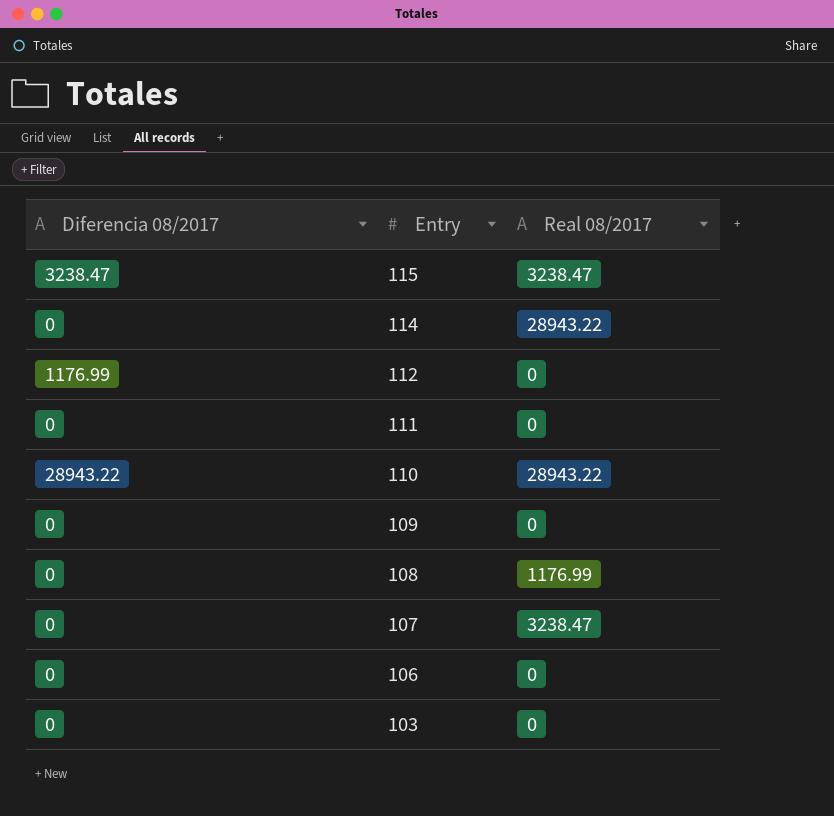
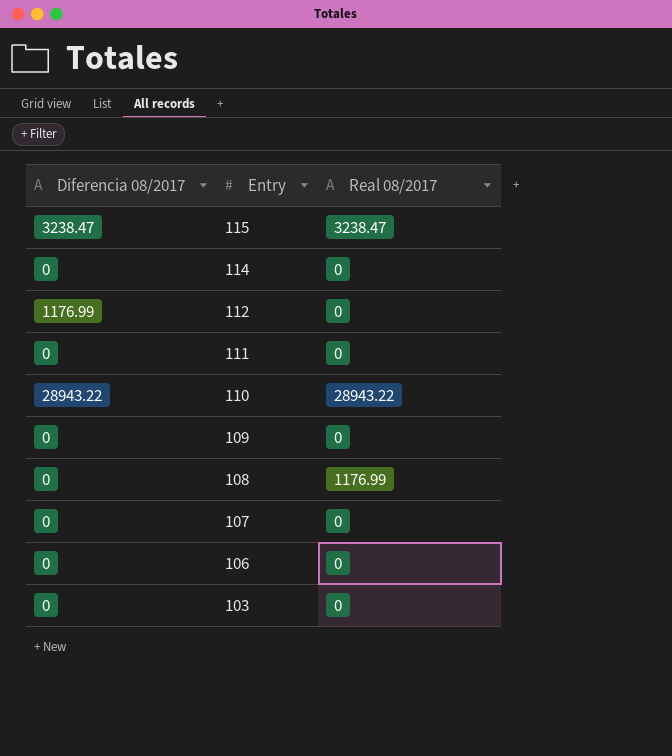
114 | Real 08/2017: 28943.22 -> 0
107 | Real 08/2017: 3238.47 -> 0

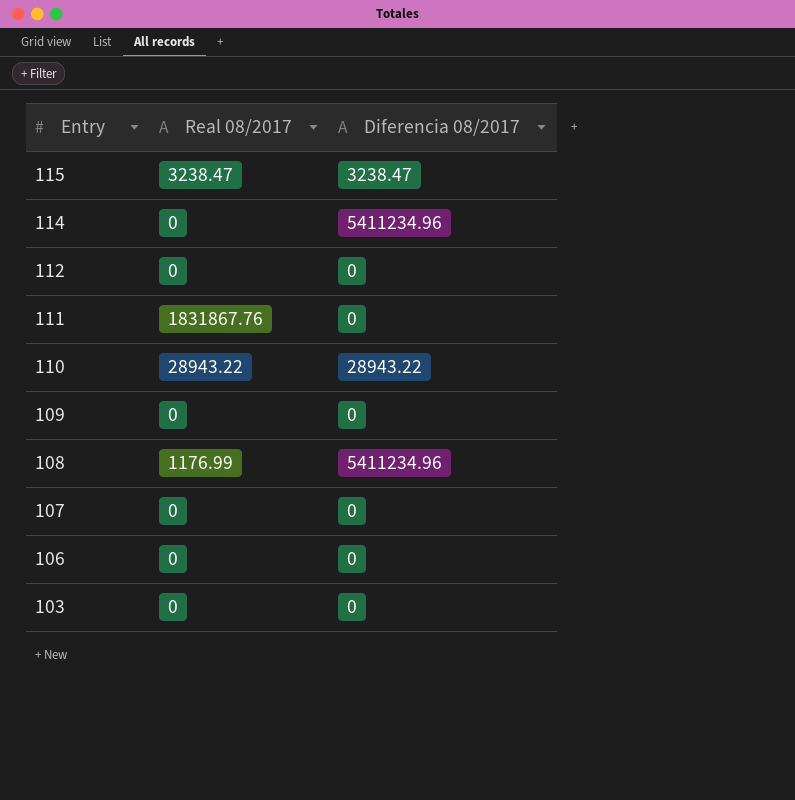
column Diferencia 08/2017 | position: 1 -> 3
114 | Diferencia 08/2017: 0 -> 5411234.96
112 | Diferencia 08/2017: 1176.99 -> 0
111 | Real 08/2017: 0 -> 1831867.76
108 | Diferencia 08/2017: 0 -> 5411234.96

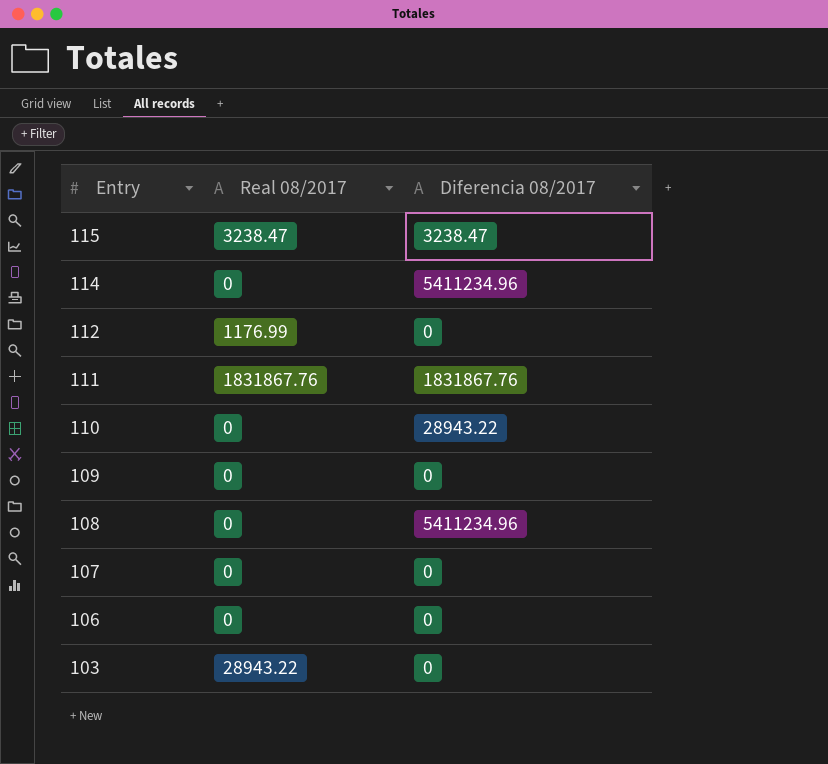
112 | Real 08/2017: 0 -> 1176.99
111 | Diferencia 08/2017: 0 -> 1831867.76
110 | Real 08/2017: 28943.22 -> 0
108 | Real 08/2017: 1176.99 -> 0
103 | Real 08/2017: 0 -> 28943.22

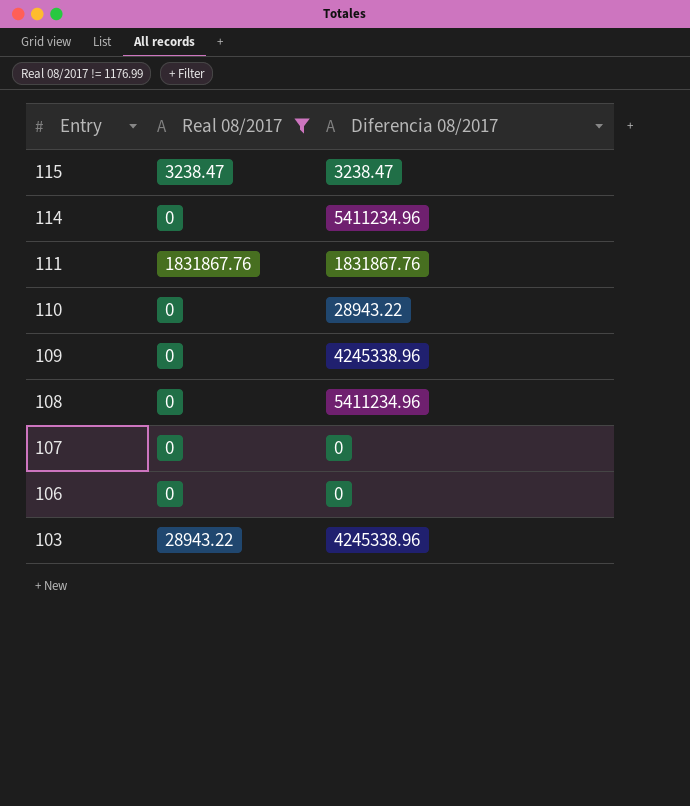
filter: none -> Real 08/2017 != 1176.99
109 | Diferencia 08/2017: 0 -> 4245338.96
103 | Diferencia 08/2017: 0 -> 4245338.96

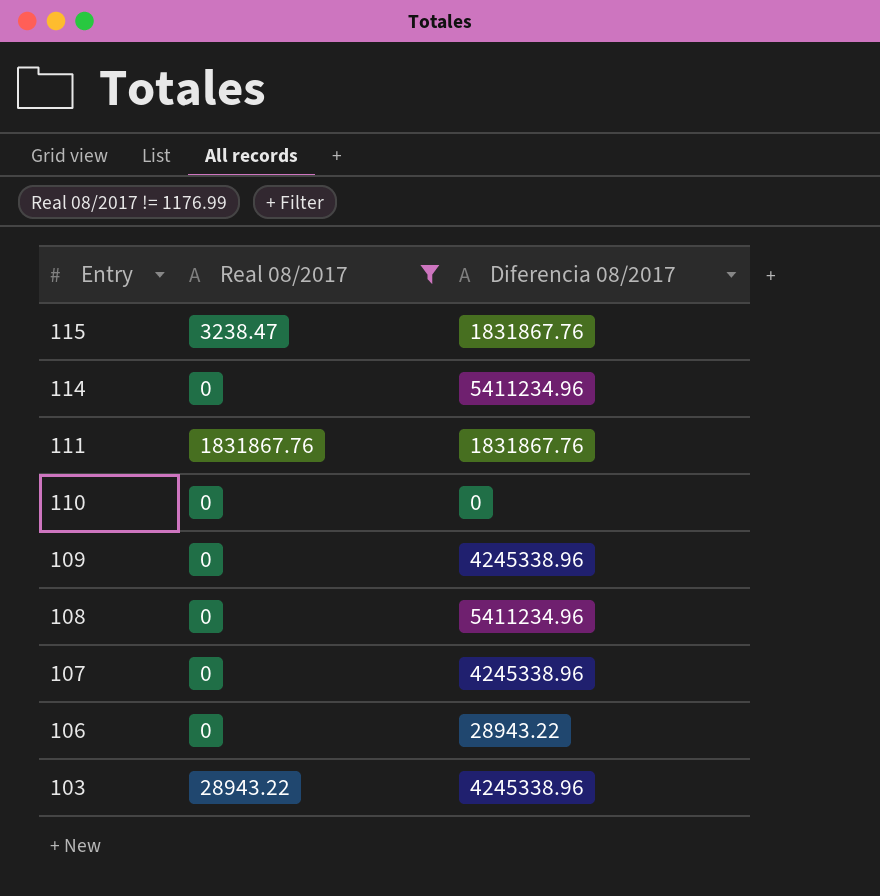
115 | Diferencia 08/2017: 3238.47 -> 1831867.76
110 | Diferencia 08/2017: 28943.22 -> 0
107 | Diferencia 08/2017: 0 -> 4245338.96
106 | Diferencia 08/2017: 0 -> 28943.22

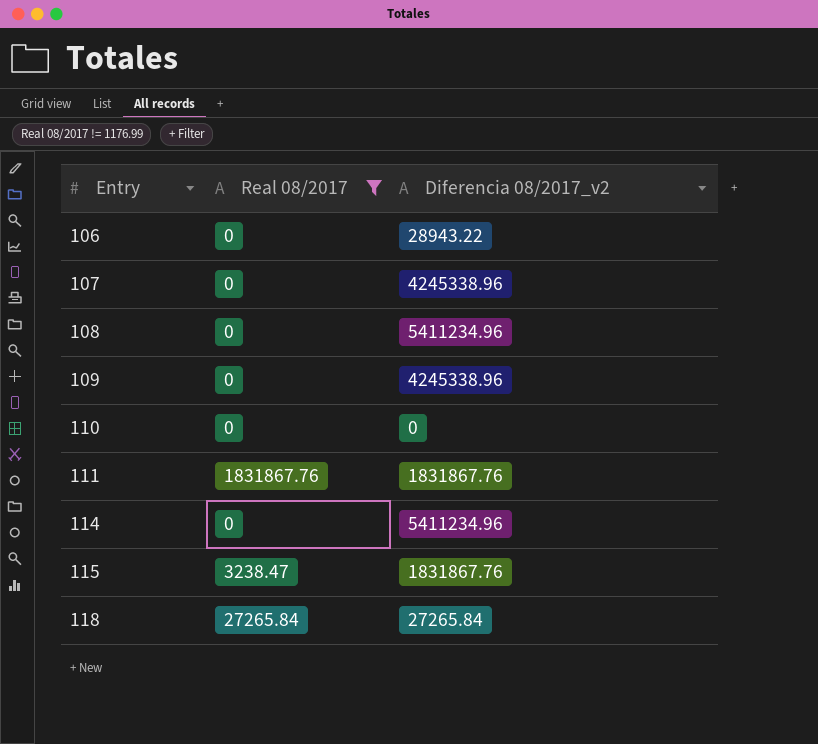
row order: Entry descending -> Entry ascending
column name: Diferencia 08/2017 -> Diferencia 08/2017_v2
row 103: 28943.22 | 4245338.96 -> none
row 118: none -> 27265.84 | 27265.84

